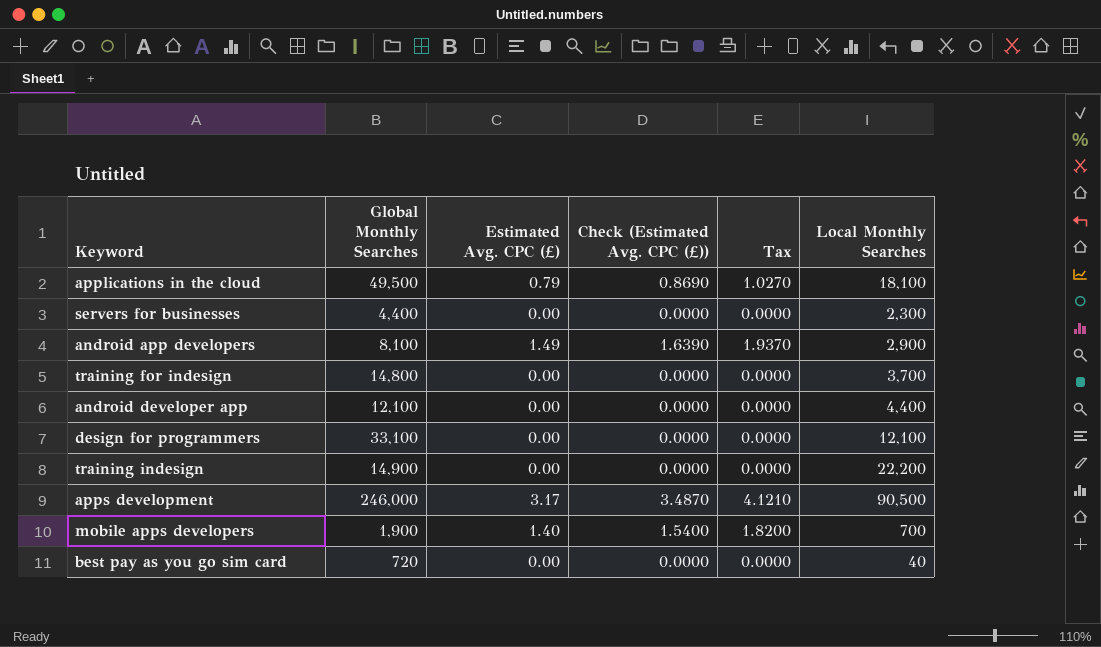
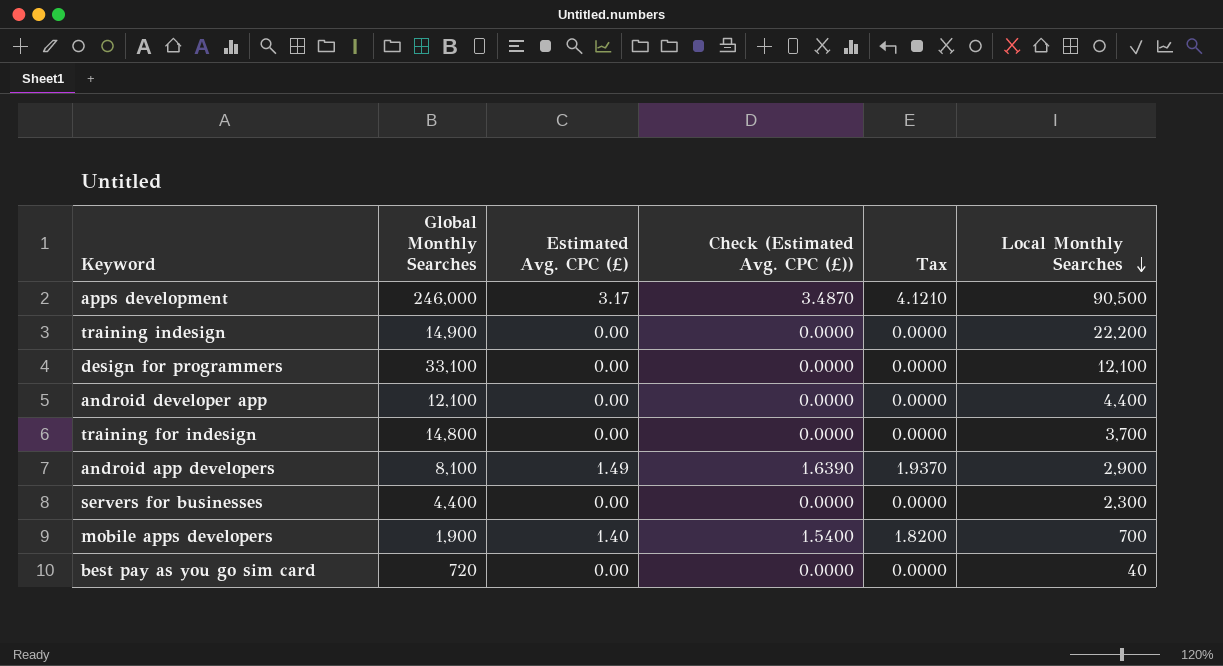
row order: none -> Local Monthly Searches descending
row applications in the cloud: 49,500 | 0.79 | 0.8690 | 1.0270 | 18,100 -> none

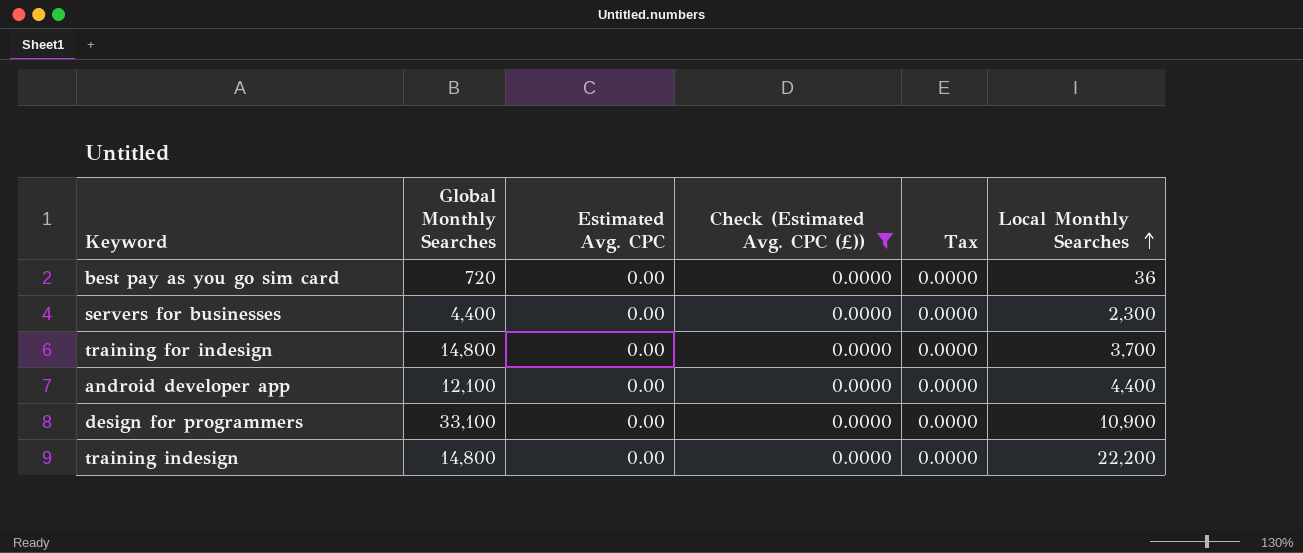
filter: none -> Check (Estimated Avg. CPC (£)) = 0.0000
row order: Local Monthly Searches descending -> Local Monthly Searches ascending
column name: Estimated Avg. CPC (£) -> Estimated Avg. CPC
best pay as you go sim card | Local Monthly Searches: 40 -> 36
design for programmers | Local Monthly Searches: 12,100 -> 10,900
training indesign | Global Monthly Searches: 14,900 -> 14,800

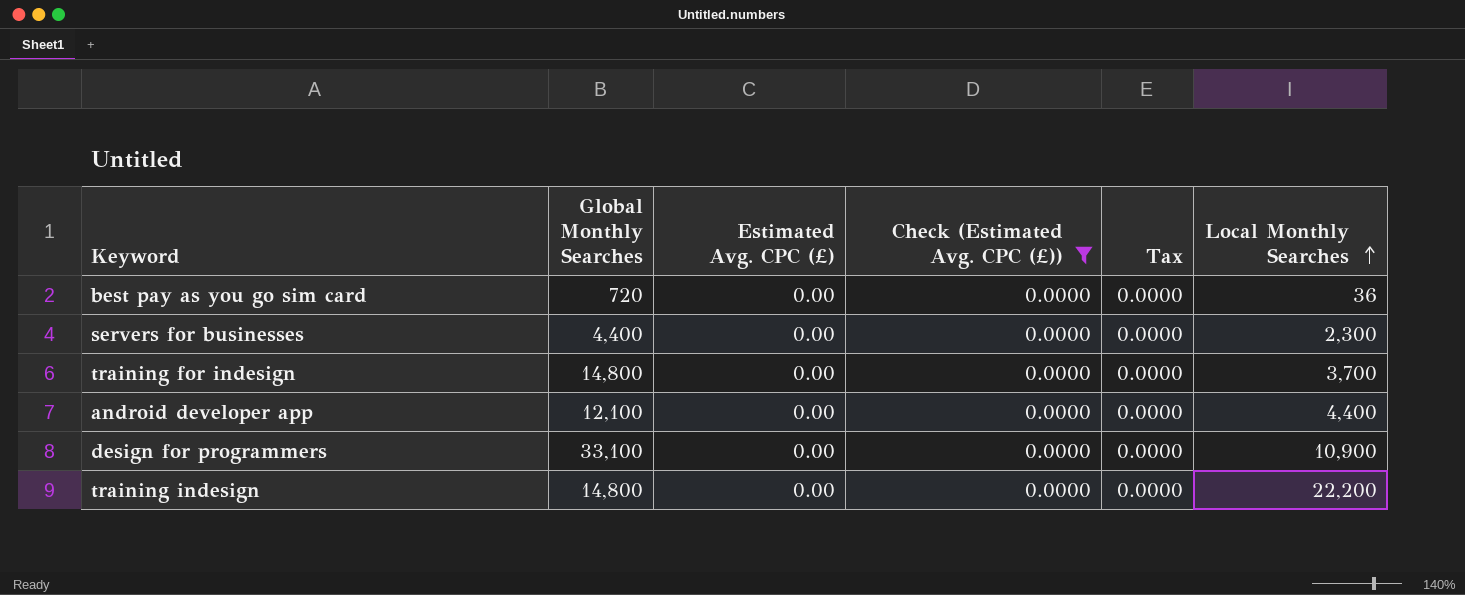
column name: Estimated Avg. CPC -> Estimated Avg. CPC (£)

